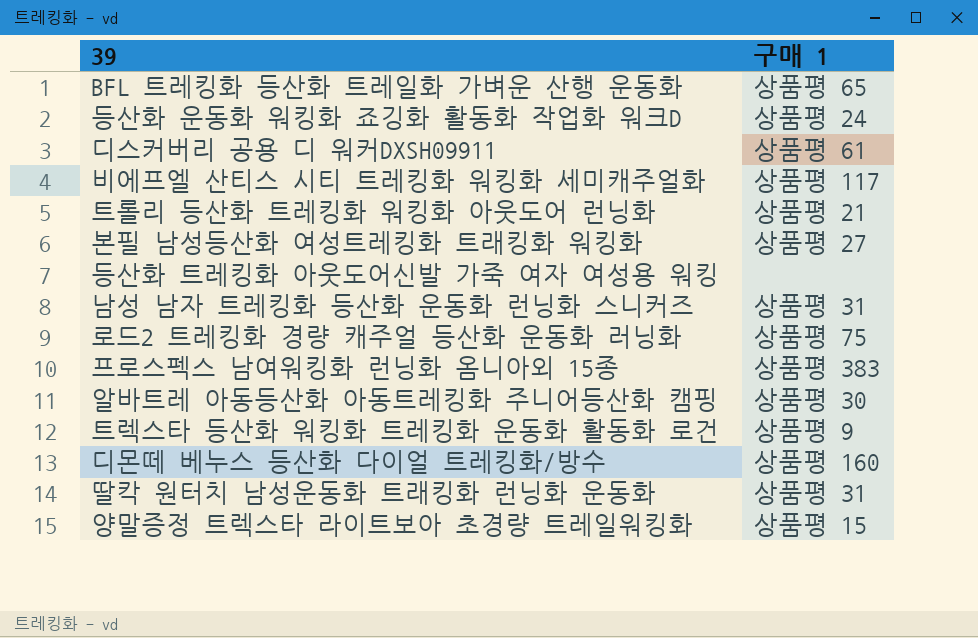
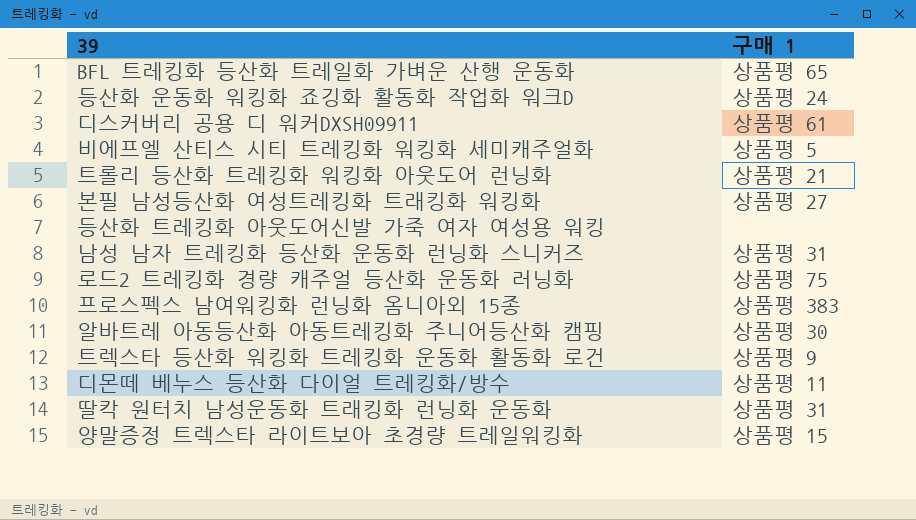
비에프엘 산티스 시티 트레킹화 워킹화 세미캐주얼화 | 구매 1: 상품평 117 -> 상품평 5
디몬떼 베누스 등산화 다이얼 트레킹화/방수 | 구매 1: 상품평 160 -> 상품평 11

